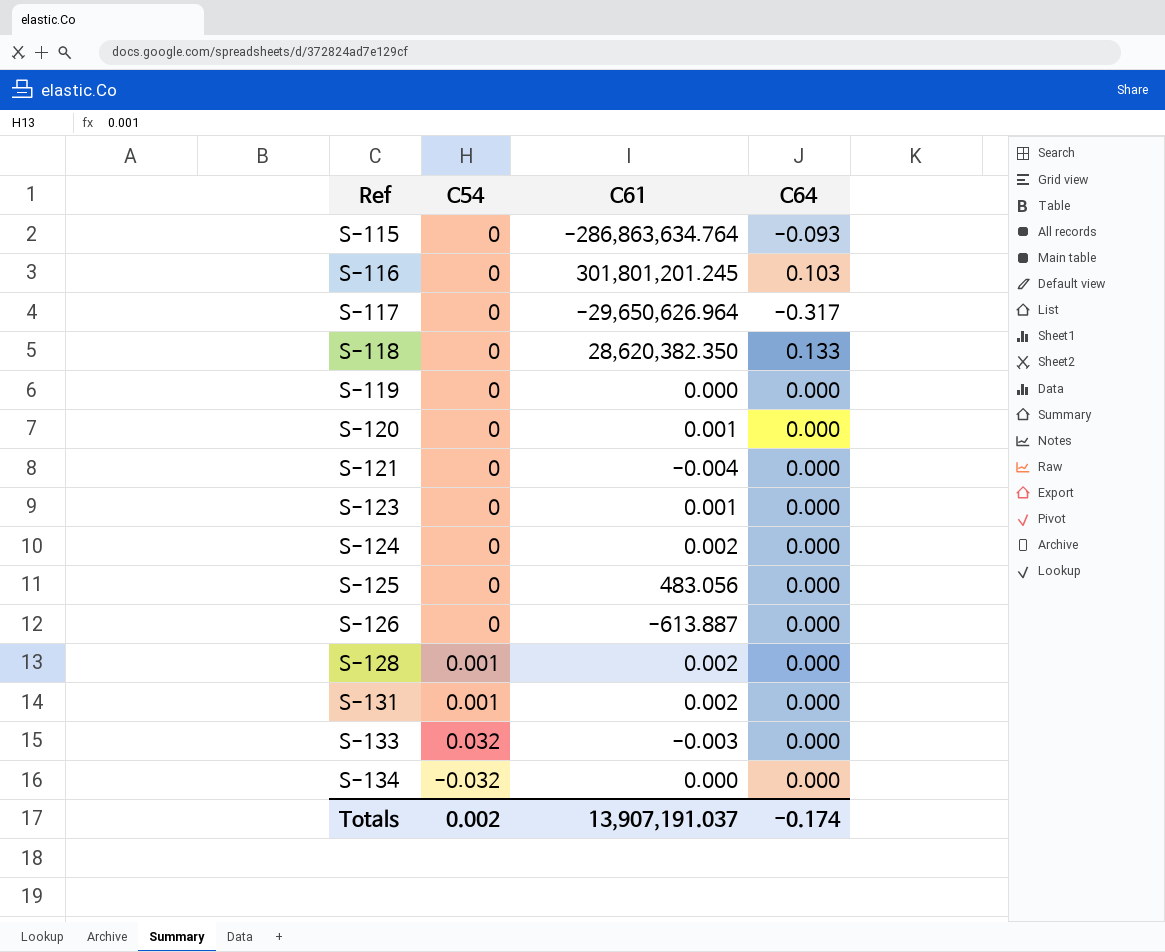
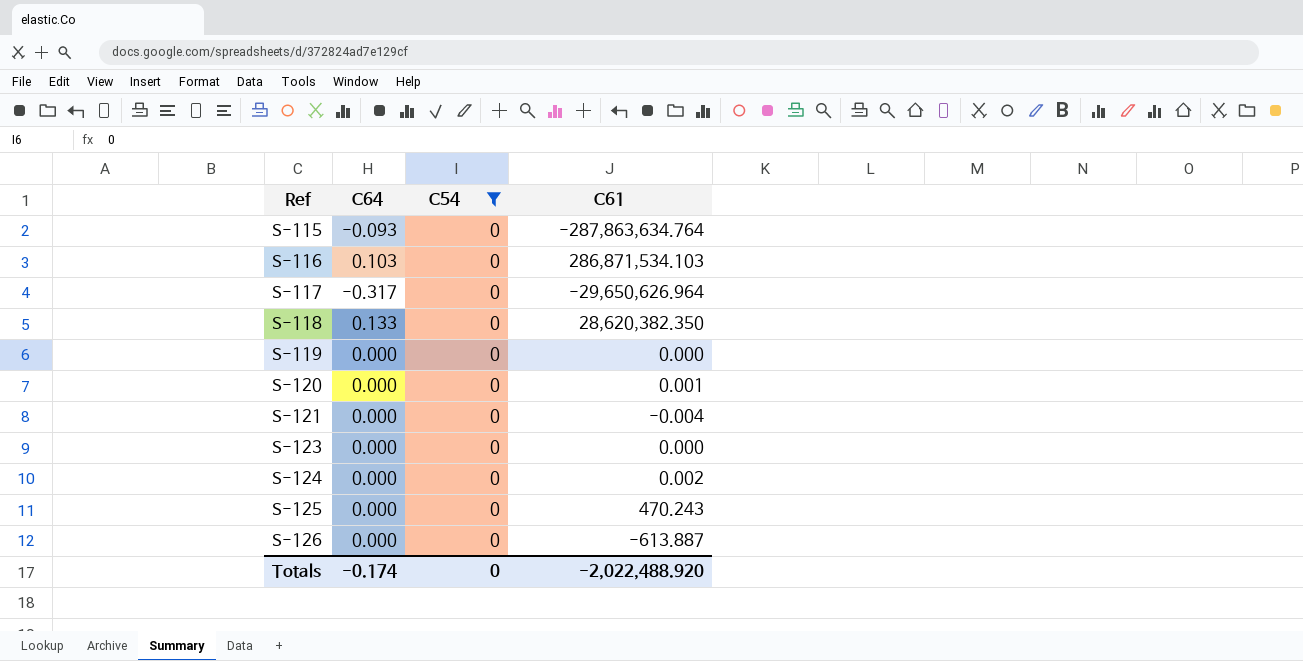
filter: none -> C54 = 0
column C64 | position: 4 -> 2
S-115 | C61: -286,863,634.764 -> -287,863,634.764
S-116 | C61: 301,801,201.245 -> 286,871,534.103
S-123 | C61: 0.001 -> 0.000
S-125 | C61: 483.056 -> 470.243
Totals | C54: 0.002 -> 0
Totals | C61: 13,907,191.037 -> -2,022,488.920

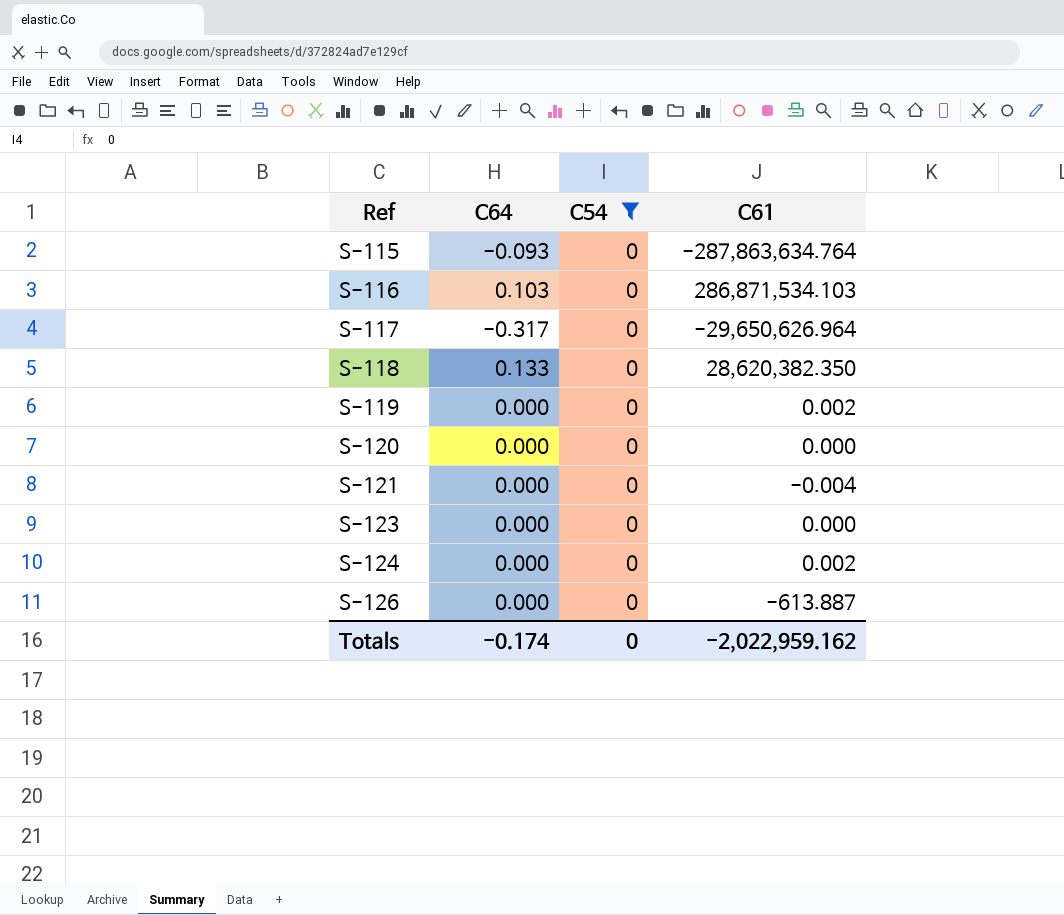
row S-125: 0.000 | 0 | 470.243 -> none
S-119 | C61: 0.000 -> 0.002
S-120 | C61: 0.001 -> 0.000
Totals | C61: -2,022,488.920 -> -2,022,959.162

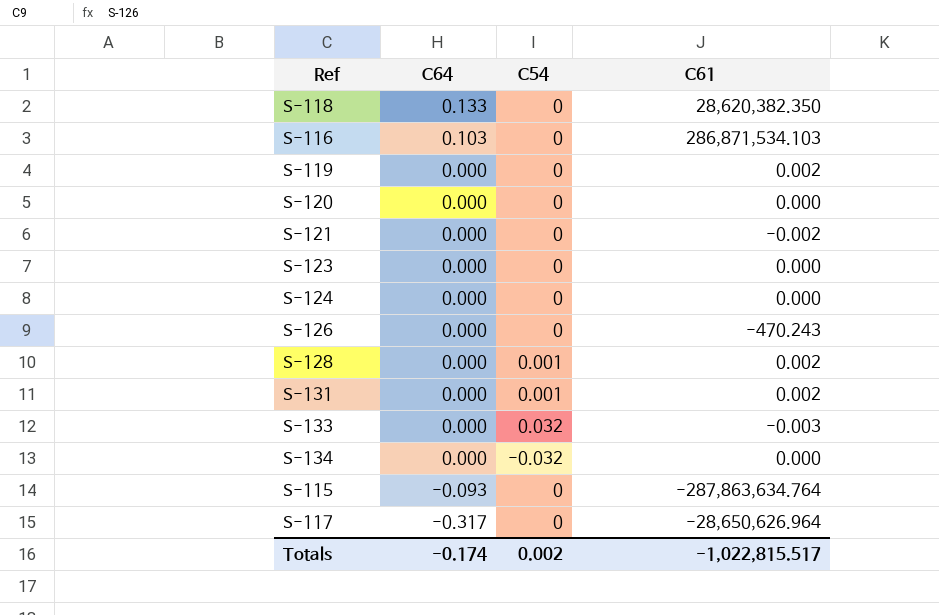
filter: C54 = 0 -> none
row order: Ref ascending -> C64 descending
S-121 | C61: -0.004 -> -0.002
S-124 | C61: 0.002 -> 0.000
S-126 | C61: -613.887 -> -470.243
S-117 | C61: -29,650,626.964 -> -28,650,626.964
Totals | C54: 0 -> 0.002
Totals | C61: -2,022,959.162 -> -1,022,815.517

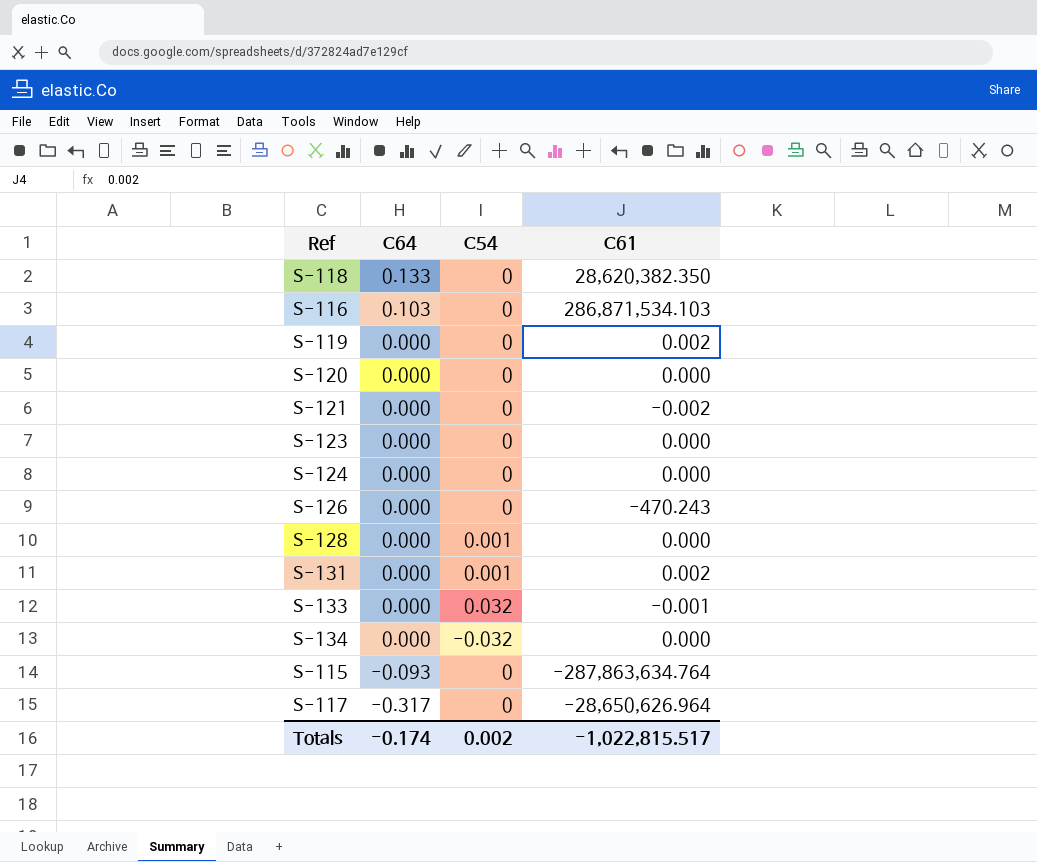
S-128 | C61: 0.002 -> 0.000
S-133 | C61: -0.003 -> -0.001

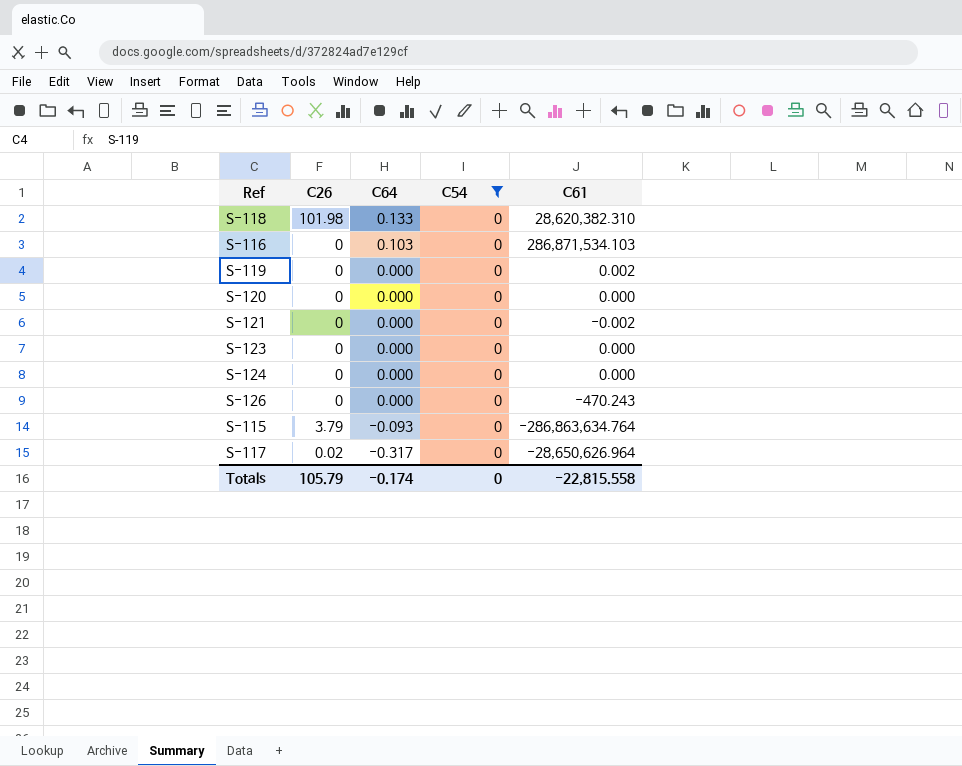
filter: none -> C54 = 0
column C26 | position: none -> 2
S-118 | C61: 28,620,382.350 -> 28,620,382.310
S-115 | C61: -287,863,634.764 -> -286,863,634.764
Totals | C54: 0.002 -> 0
Totals | C61: -1,022,815.517 -> -22,815.558

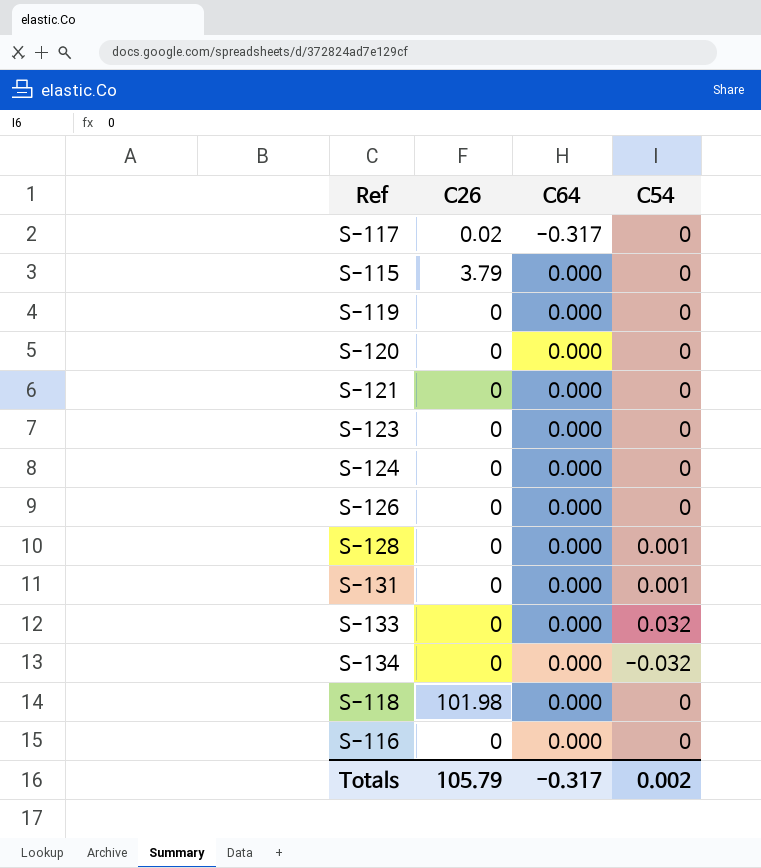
filter: C54 = 0 -> none
row order: C64 descending -> C64 ascending
column C61 | position: 5 -> none
S-115 | C64: -0.093 -> 0.000
S-118 | C64: 0.133 -> 0.000
S-116 | C64: 0.103 -> 0.000
Totals | C64: -0.174 -> -0.317
Totals | C54: 0 -> 0.002

